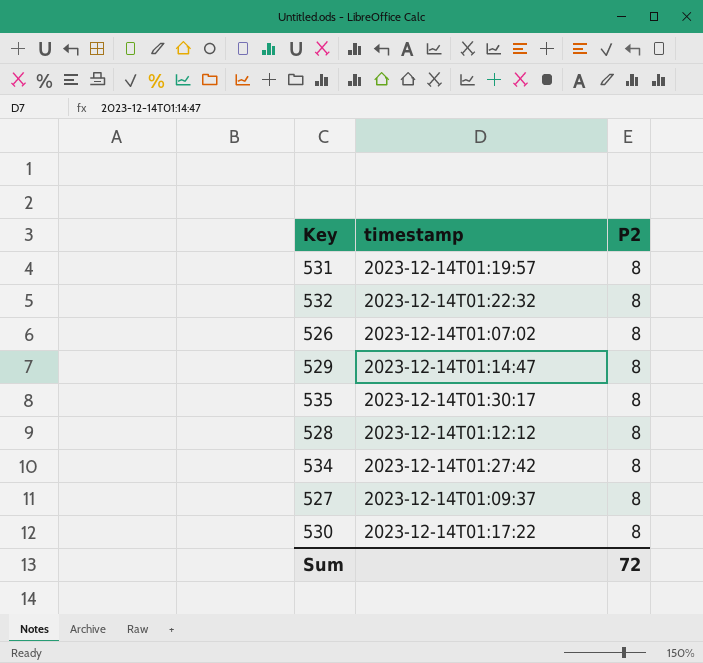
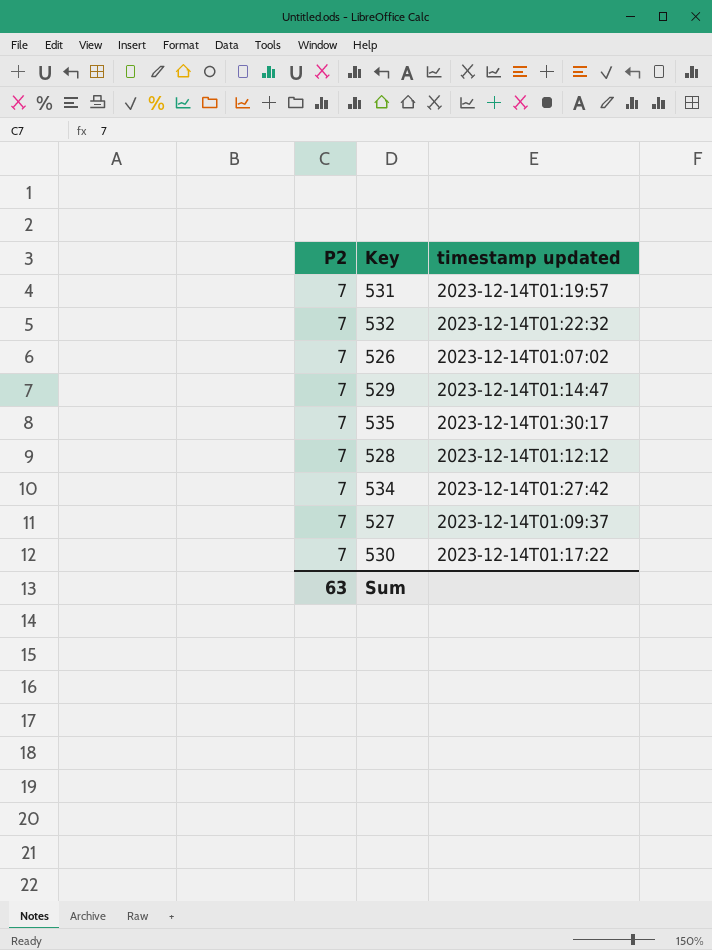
column P2 | position: 3 -> 1
column name: timestamp -> timestamp updated
531 | P2: 8 -> 7
532 | P2: 8 -> 7
526 | P2: 8 -> 7
529 | P2: 8 -> 7
535 | P2: 8 -> 7
528 | P2: 8 -> 7
534 | P2: 8 -> 7
527 | P2: 8 -> 7
530 | P2: 8 -> 7
Sum | P2: 72 -> 63

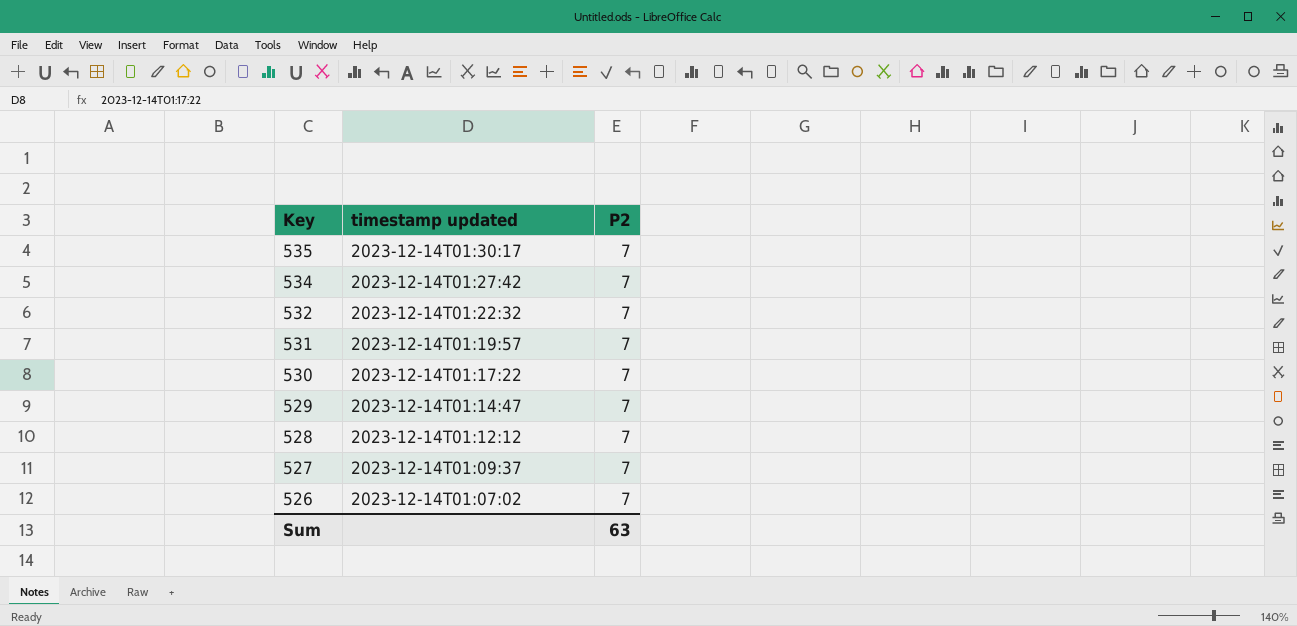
row order: none -> Key descending
column P2 | position: 1 -> 3

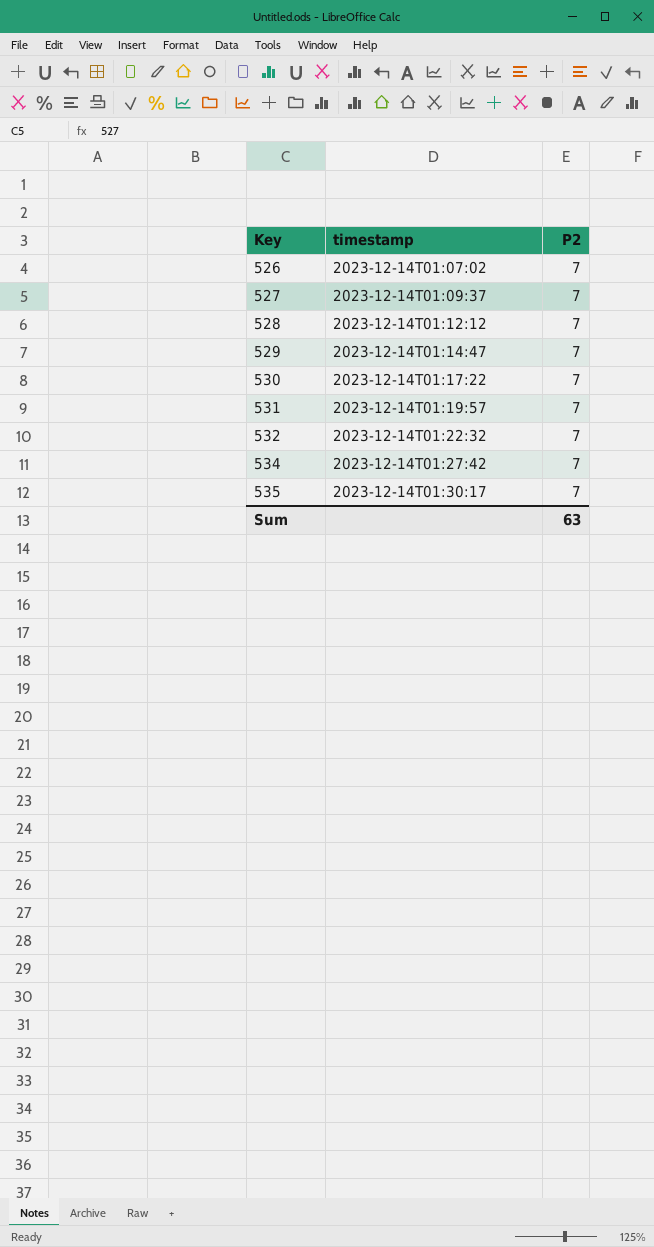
row order: Key descending -> Key ascending
column name: timestamp updated -> timestamp

